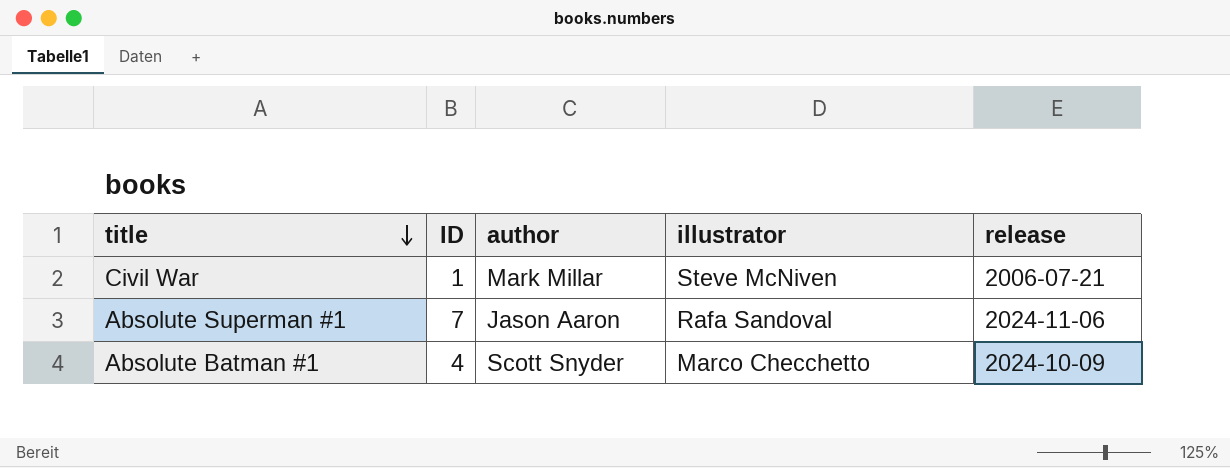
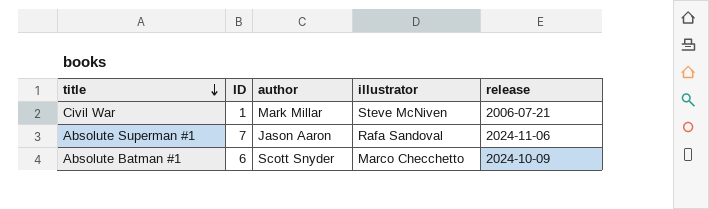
Absolute Batman #1 | ID: 4 -> 6

